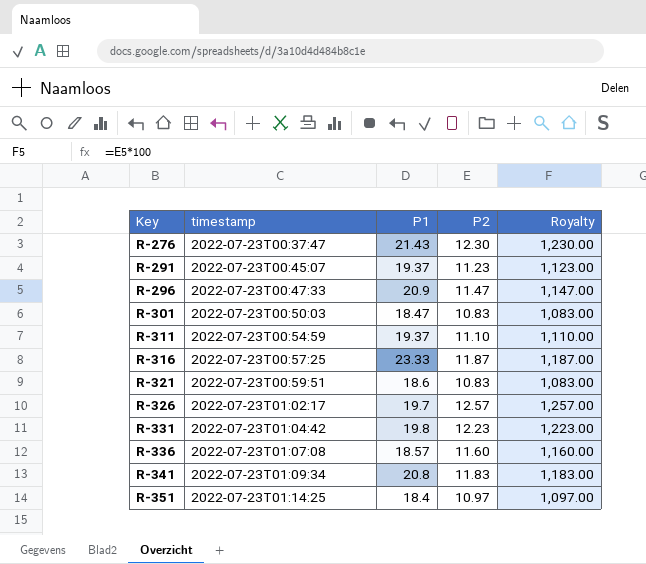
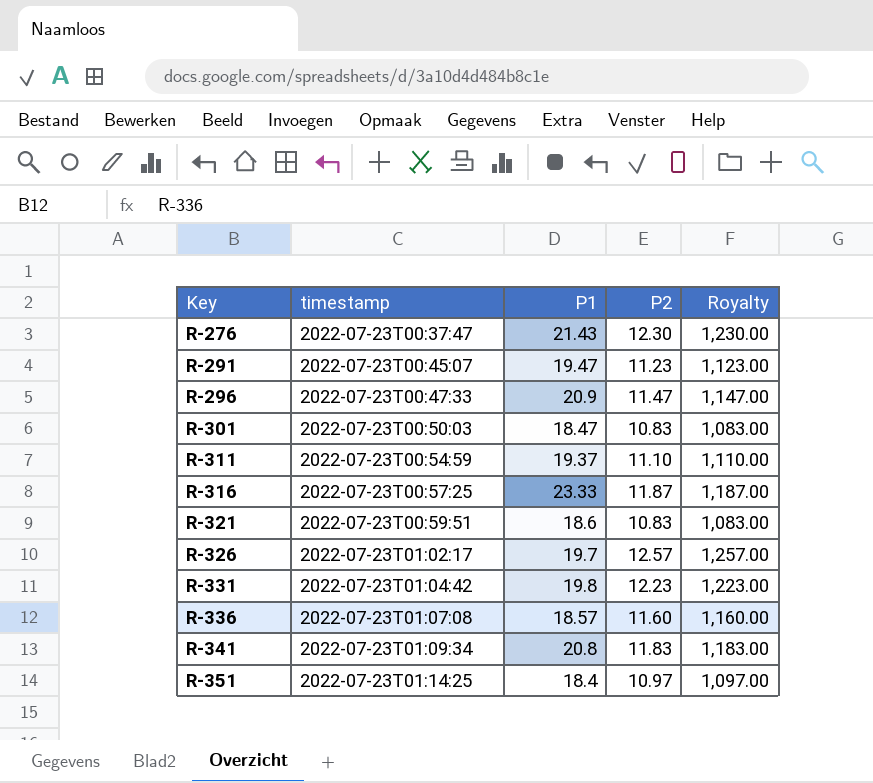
R-291 | P1: 19.37 -> 19.47

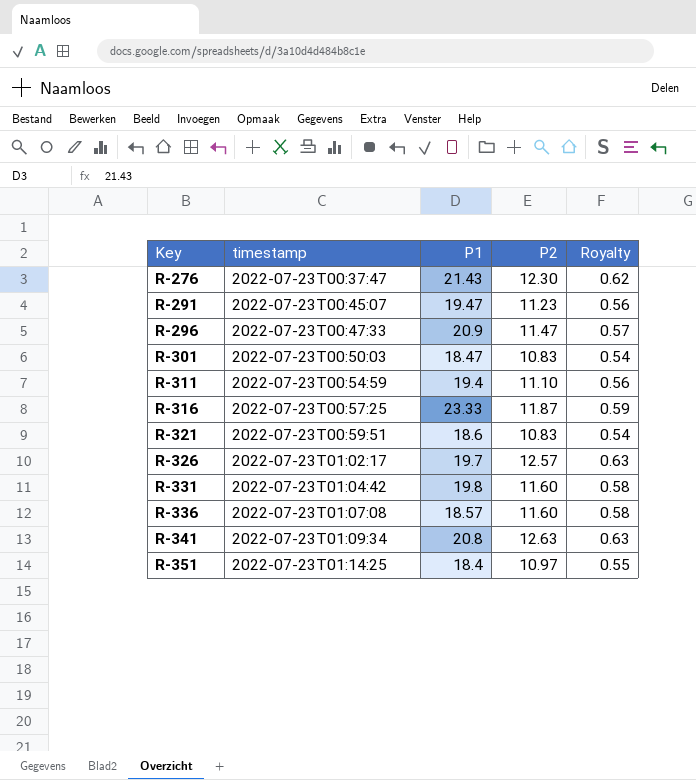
column Royalty | formula: [P2] * 100 -> [P2] * 0.05
R-311 | P1: 19.37 -> 19.4
R-331 | P2: 12.23 -> 11.60
R-341 | P2: 11.83 -> 12.63

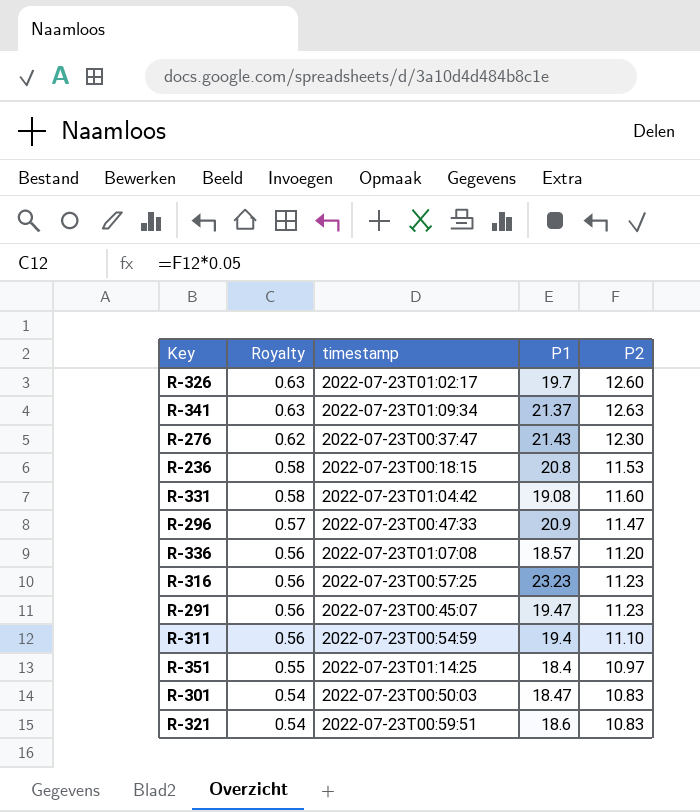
row order: Key ascending -> Royalty descending
column Royalty | position: 5 -> 2
R-326 | P2: 12.57 -> 12.60
R-341 | P1: 20.8 -> 21.37
row R-236: none -> 0.58 | 2022-07-23T00:18:15 | 20.8 | 11.53
R-331 | P1: 19.8 -> 19.08
R-336 | Royalty: 0.58 -> 0.56
R-336 | P2: 11.60 -> 11.20
R-316 | Royalty: 0.59 -> 0.56
R-316 | P1: 23.33 -> 23.23
R-316 | P2: 11.87 -> 11.23

